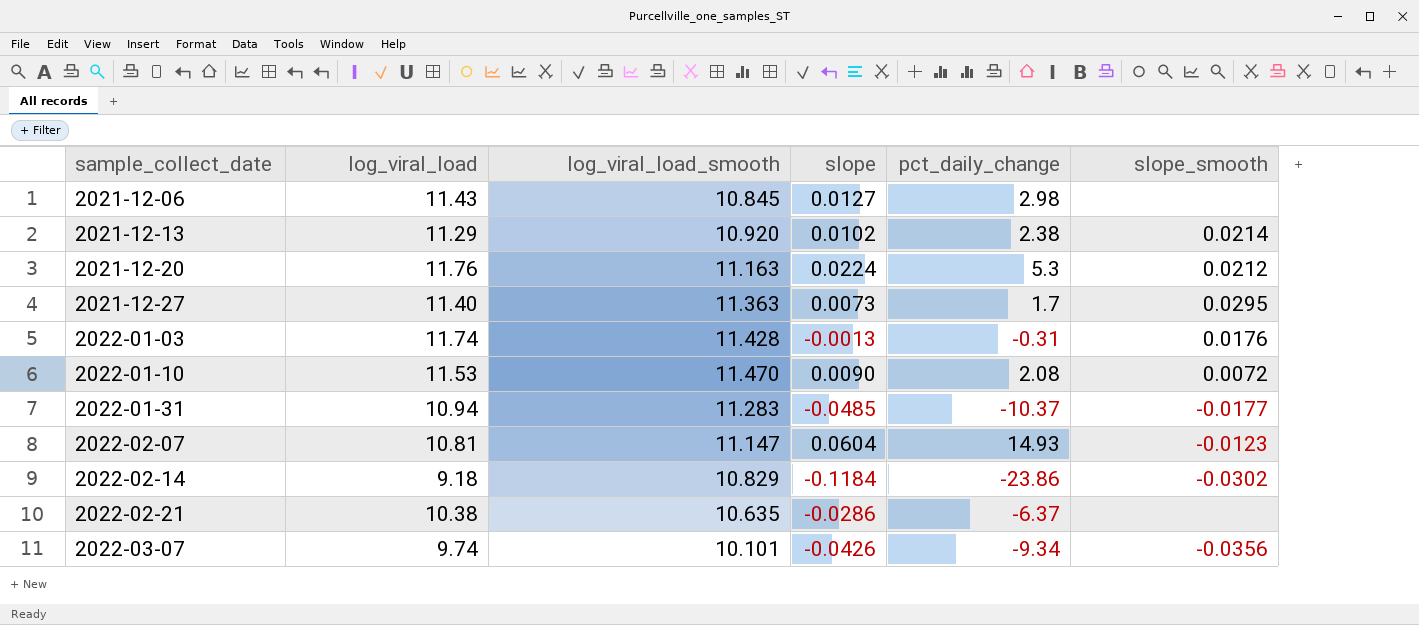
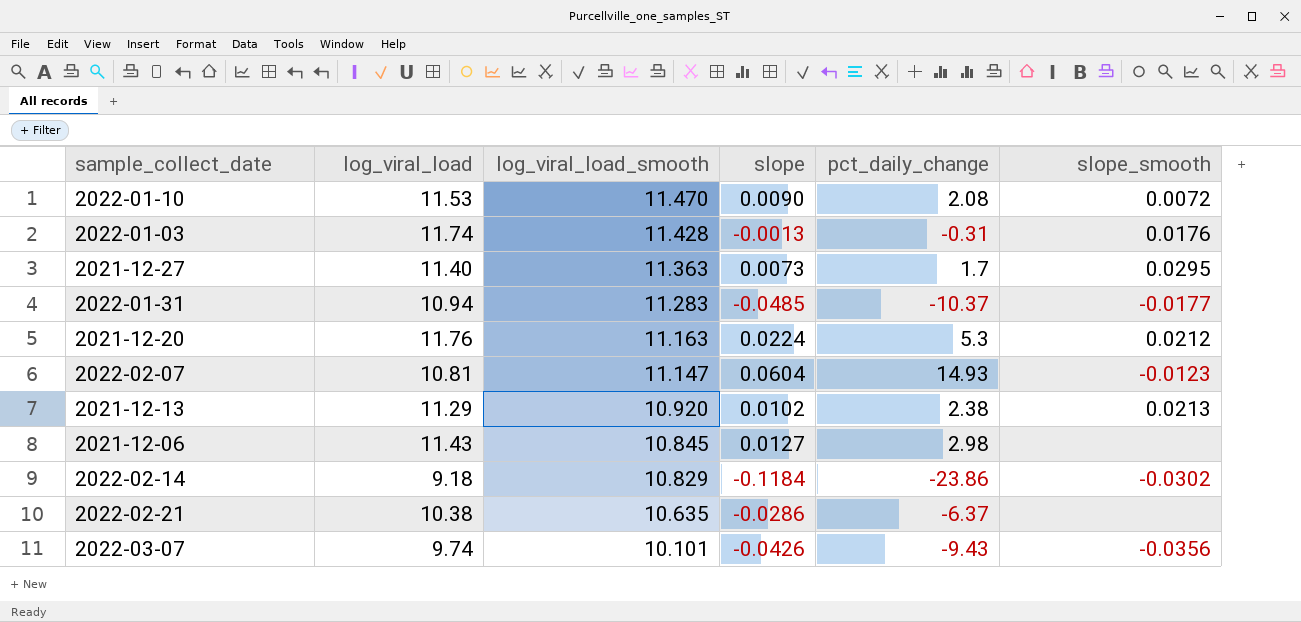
row order: sample_collect_date ascending -> log_viral_load_smooth descending
2021-12-13 | slope_smooth: 0.0214 -> 0.0213
2022-03-07 | pct_daily_change: -9.34 -> -9.43

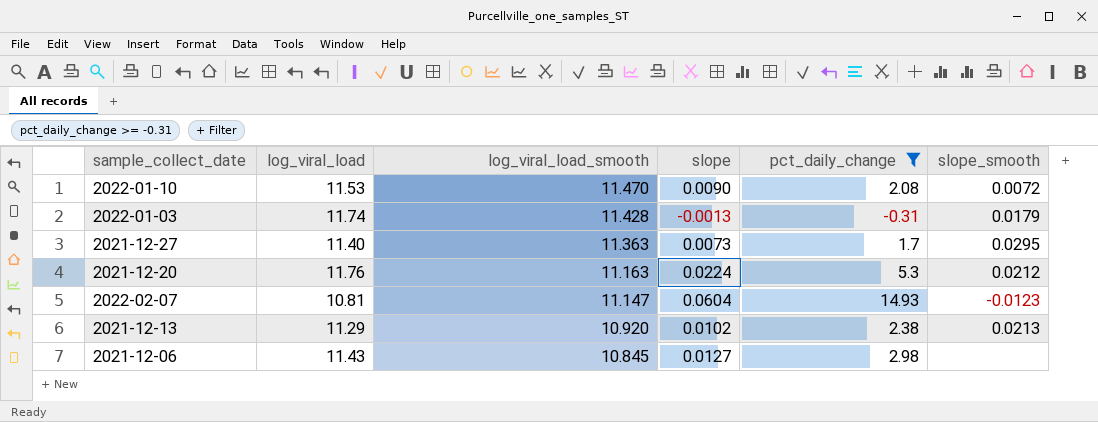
filter: none -> pct_daily_change >= -0.31
2022-01-03 | slope_smooth: 0.0176 -> 0.0179

